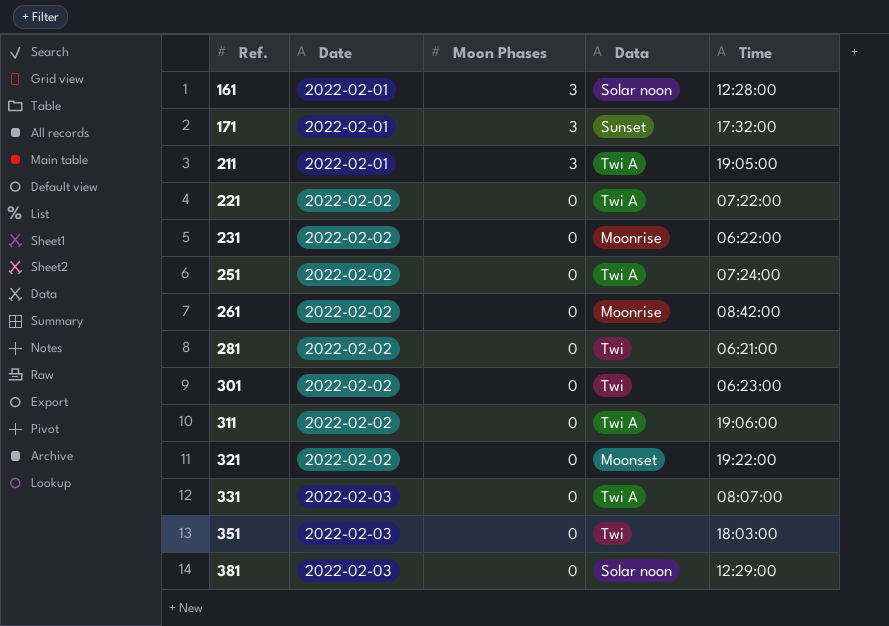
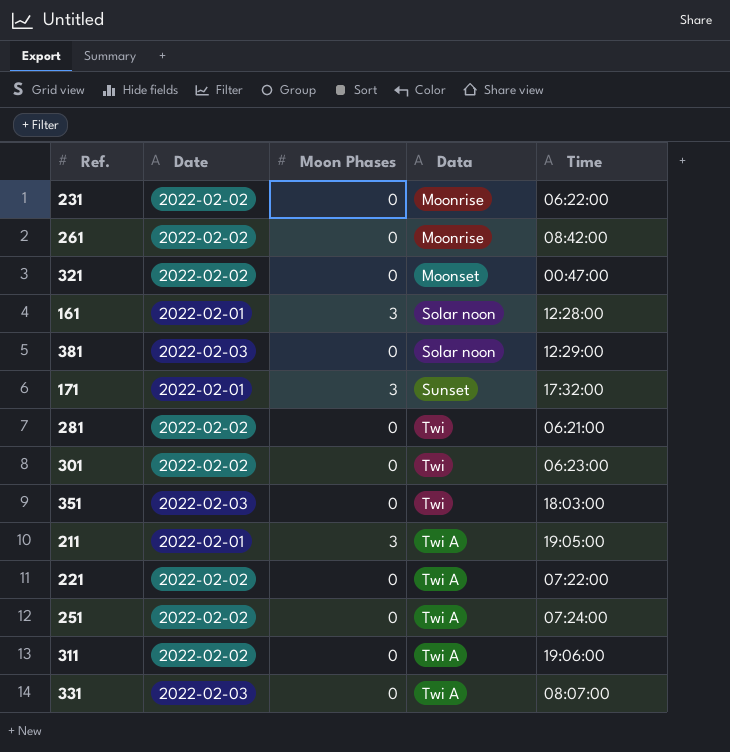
row order: Ref. ascending -> Data ascending
321 | Time: 19:22:00 -> 00:47:00

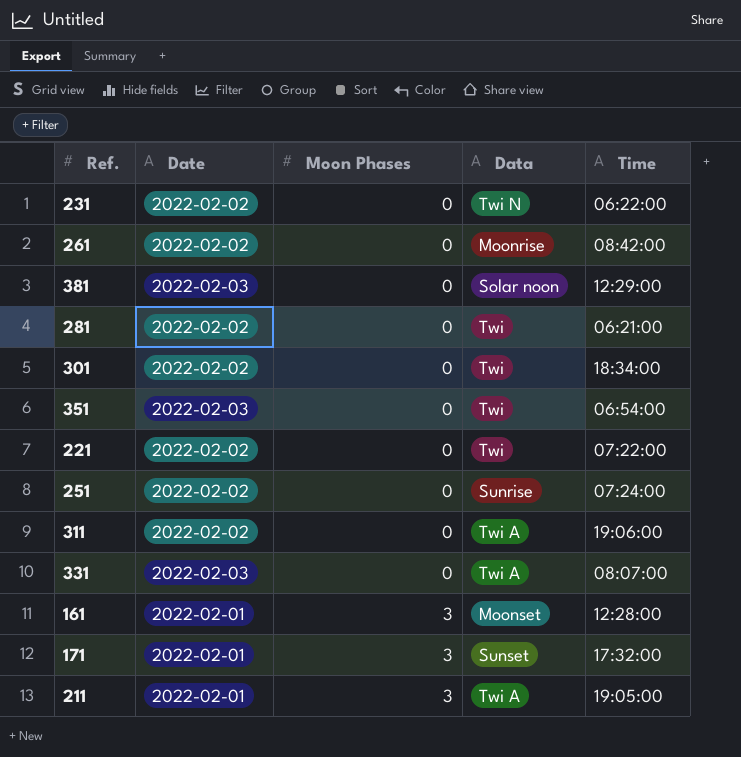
row order: Data ascending -> Moon Phases ascending
row 321: 2022-02-02 | 0 | Moonset | 00:47:00 -> none
231 | Data: Moonrise -> Twi N
301 | Time: 06:23:00 -> 18:34:00
351 | Time: 18:03:00 -> 06:54:00
221 | Data: Twi A -> Twi
251 | Data: Twi A -> Sunrise
161 | Data: Solar noon -> Moonset

